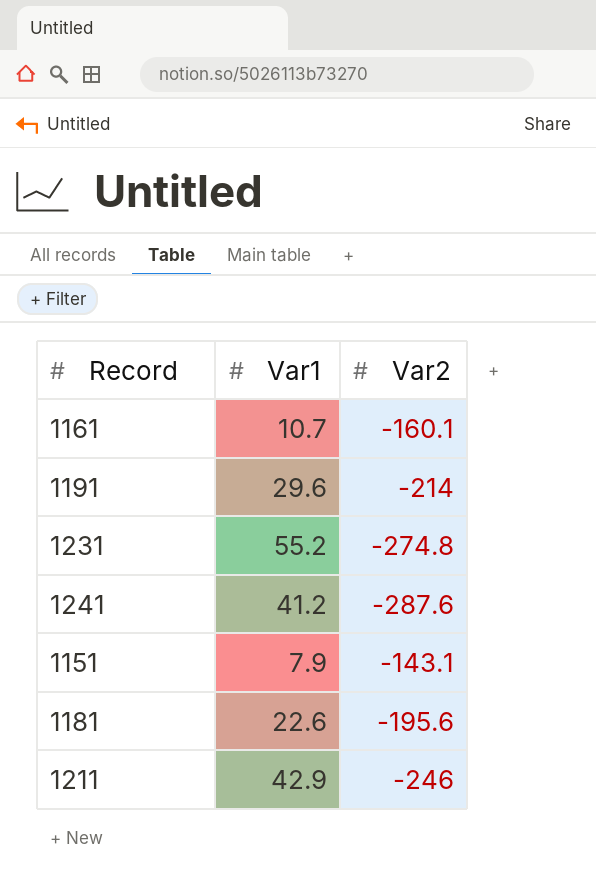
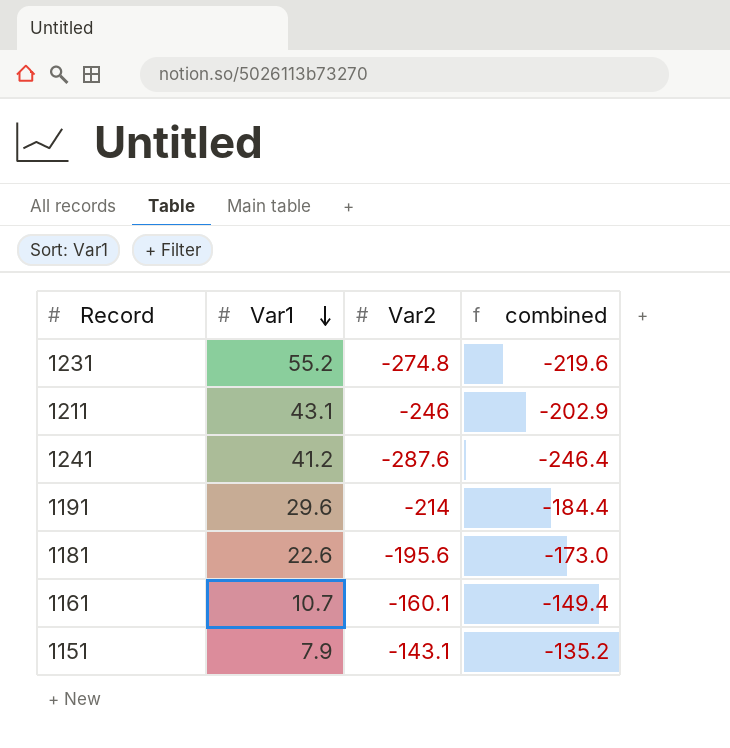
row order: none -> Var1 descending
column combined | formula: none -> [Var1] + [Var2]
1211 | Var1: 42.9 -> 43.1

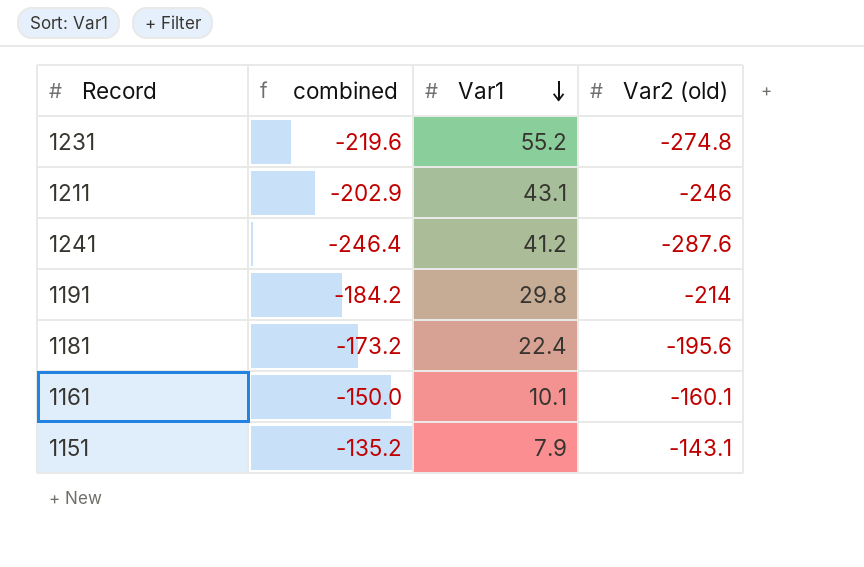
column combined | position: 4 -> 2
column name: Var2 -> Var2 (old)
1191 | combined: -184.4 -> -184.2
1191 | Var1: 29.6 -> 29.8
1181 | combined: -173.0 -> -173.2
1181 | Var1: 22.6 -> 22.4
1161 | combined: -149.4 -> -150.0
1161 | Var1: 10.7 -> 10.1

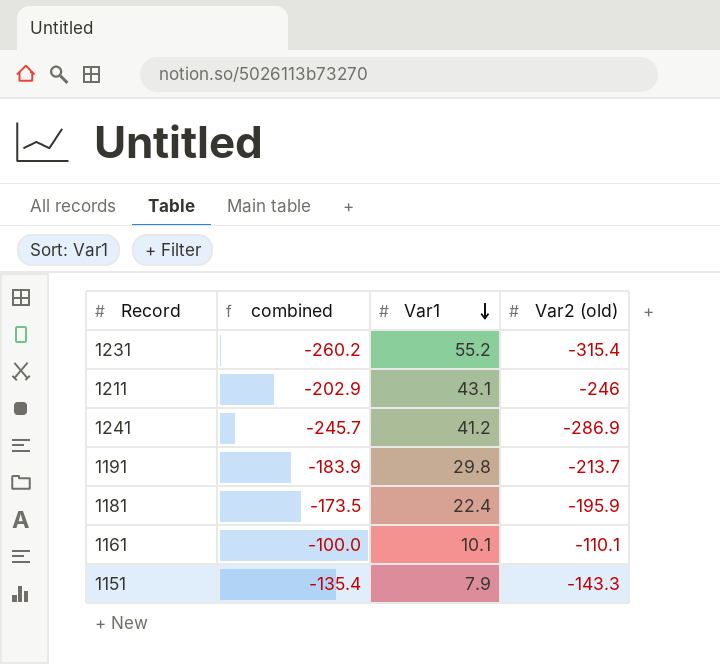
1231 | combined: -219.6 -> -260.2
1231 | Var2 (old): -274.8 -> -315.4
1241 | combined: -246.4 -> -245.7
1241 | Var2 (old): -287.6 -> -286.9
1191 | combined: -184.2 -> -183.9
1191 | Var2 (old): -214 -> -213.7
1181 | combined: -173.2 -> -173.5
1181 | Var2 (old): -195.6 -> -195.9
1161 | combined: -150.0 -> -100.0
1161 | Var2 (old): -160.1 -> -110.1
1151 | combined: -135.2 -> -135.4
1151 | Var2 (old): -143.1 -> -143.3

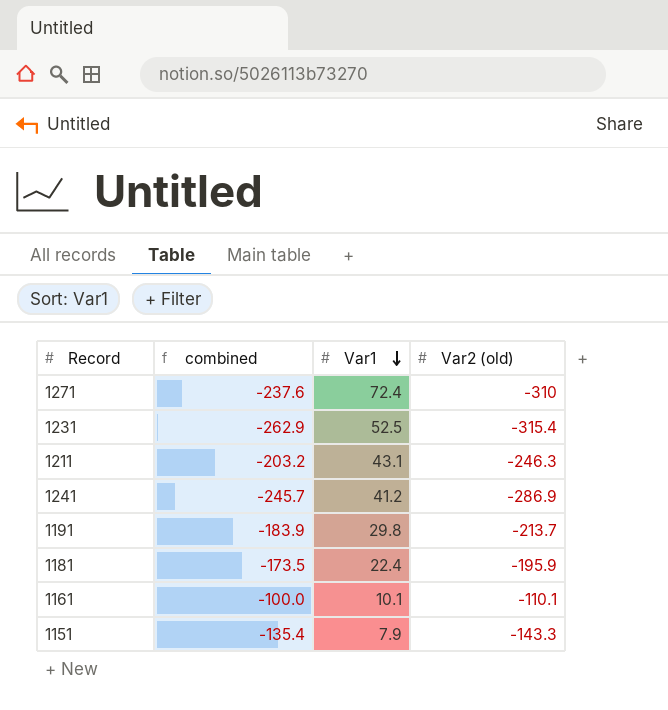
row 1271: none -> -237.6 | 72.4 | -310
1231 | combined: -260.2 -> -262.9
1231 | Var1: 55.2 -> 52.5
1211 | combined: -202.9 -> -203.2
1211 | Var2 (old): -246 -> -246.3

